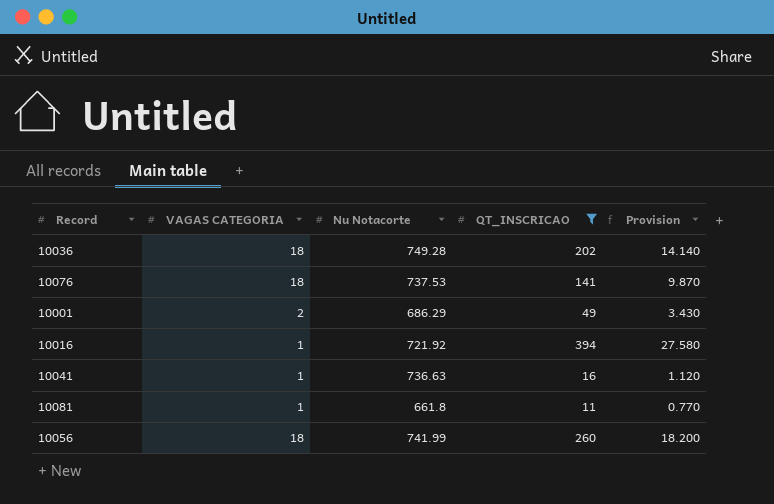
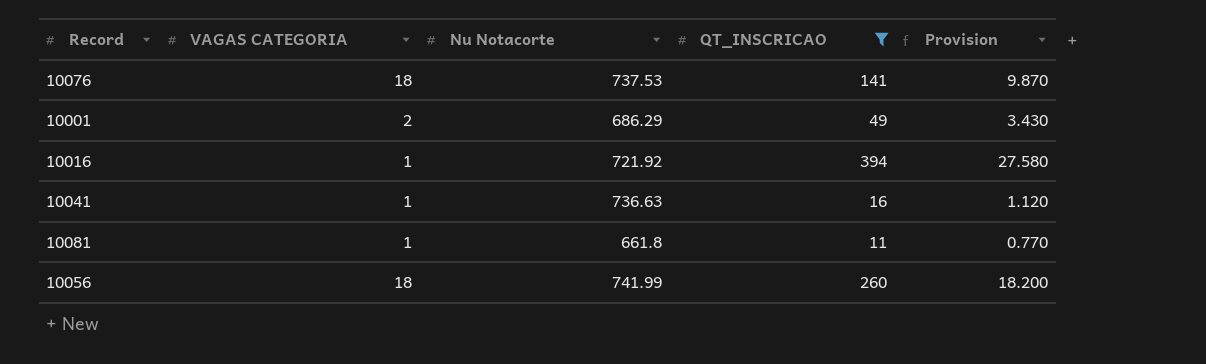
row 10036: 18 | 749.28 | 202 | 14.140 -> none

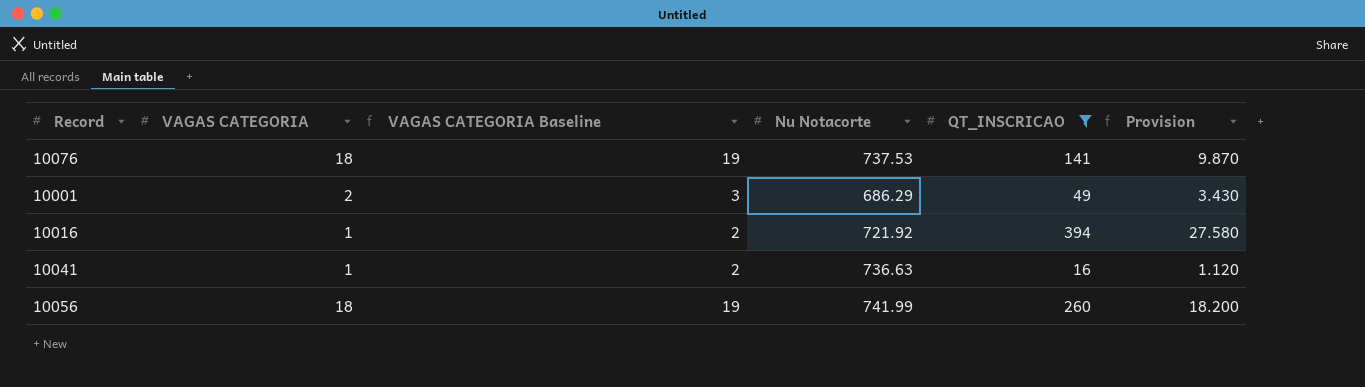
column VAGAS CATEGORIA Baseline | formula: none -> [VAGAS CATEGORIA] + 1
row 10081: 1 | 661.8 | 11 | 0.770 -> none

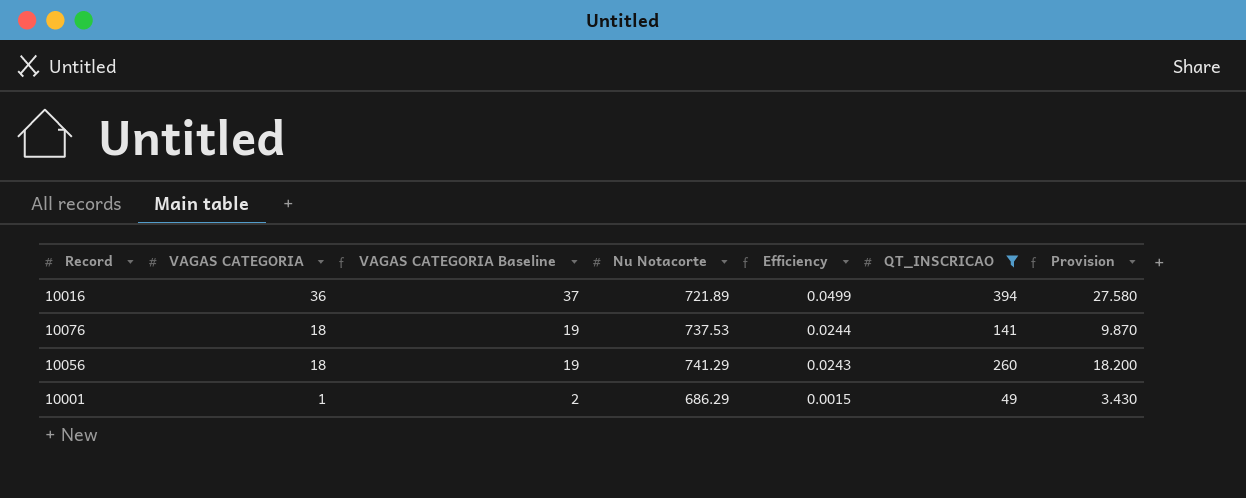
row order: none -> VAGAS CATEGORIA descending
column Efficiency | formula: none -> [VAGAS CATEGORIA] / [Nu Notacorte]
row 10041: 1 | 2 | 736.63 | 16 | 1.120 -> none
10016 | VAGAS CATEGORIA: 1 -> 36
10016 | VAGAS CATEGORIA Baseline: 2 -> 37
10016 | Nu Notacorte: 721.92 -> 721.89
10056 | Nu Notacorte: 741.99 -> 741.29
10001 | VAGAS CATEGORIA: 2 -> 1
10001 | VAGAS CATEGORIA Baseline: 3 -> 2

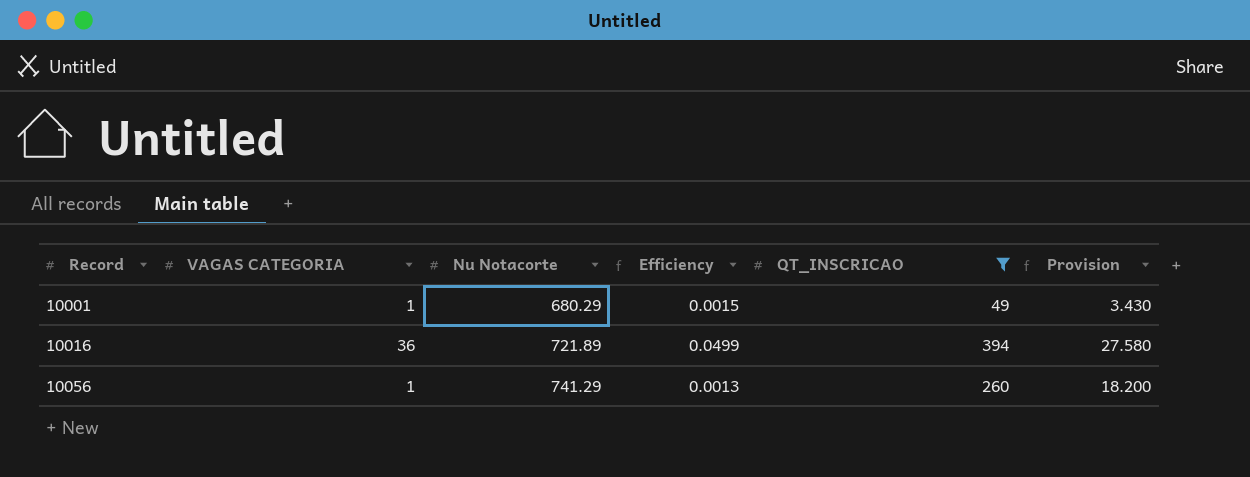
row order: VAGAS CATEGORIA descending -> Record ascending
column VAGAS CATEGORIA Baseline | formula: [VAGAS CATEGORIA] + 1 -> none
row 10076: 18 | 19 | 737.53 | 0.0244 | 141 | 9.870 -> none
10001 | Nu Notacorte: 686.29 -> 680.29
10056 | VAGAS CATEGORIA: 18 -> 1
10056 | Efficiency: 0.0243 -> 0.0013

